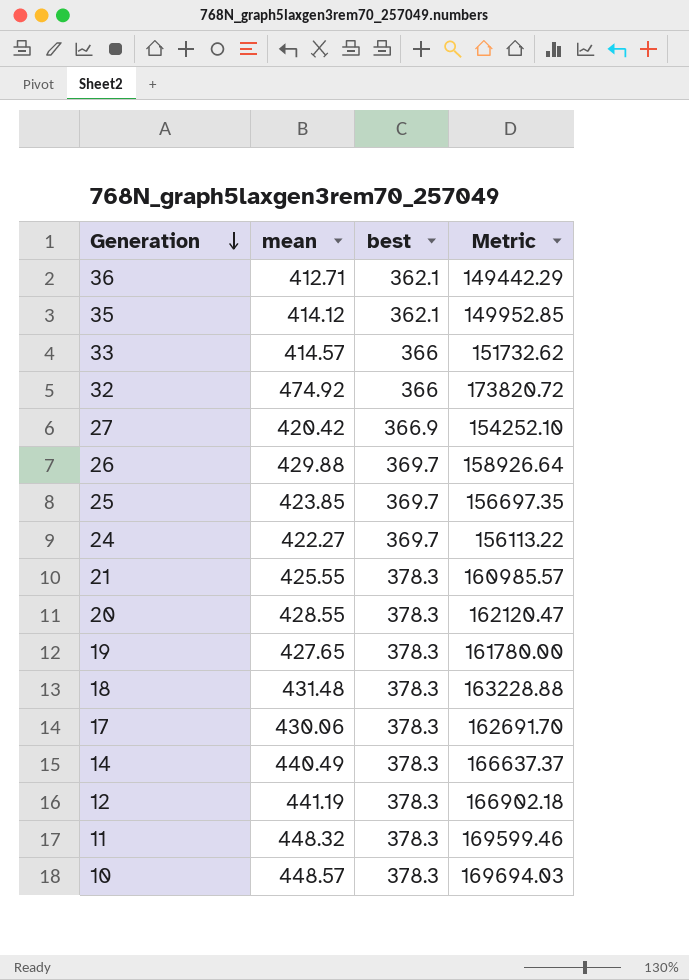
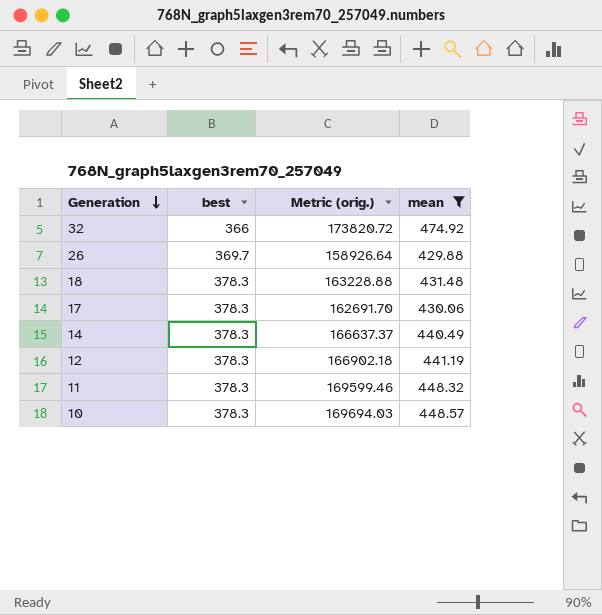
filter: none -> mean >= 429.88
column name: Metric -> Metric (orig.)
column mean | position: 2 -> 4

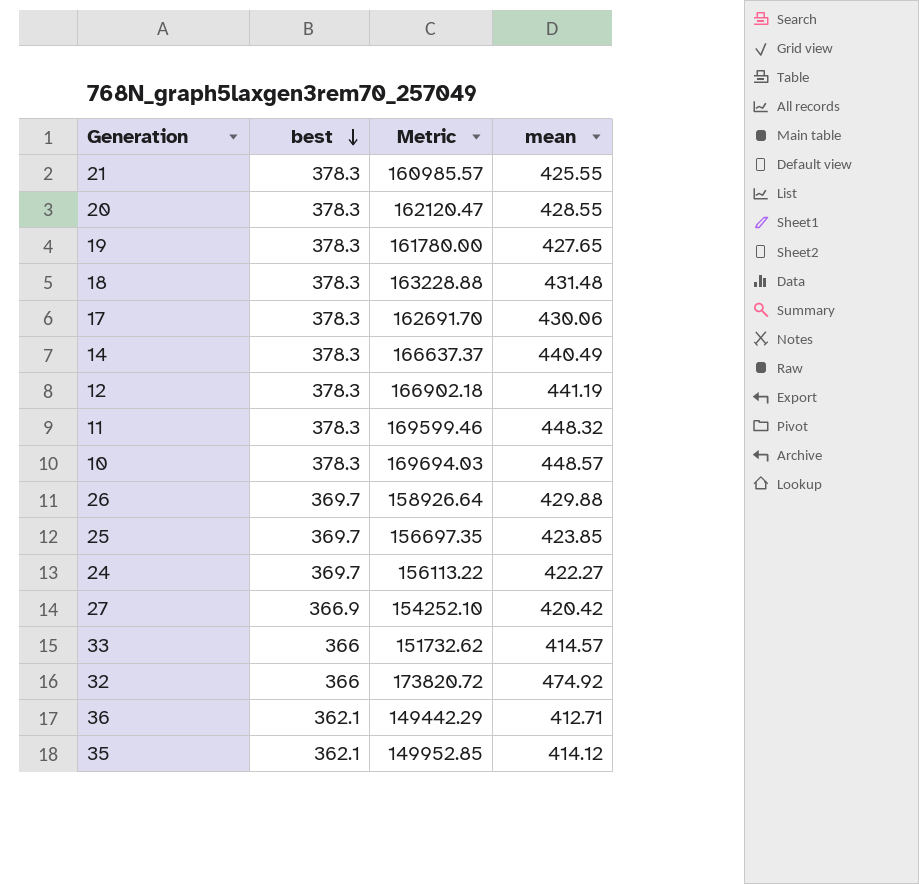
filter: mean >= 429.88 -> none
row order: Generation descending -> best descending
column name: Metric (orig.) -> Metric

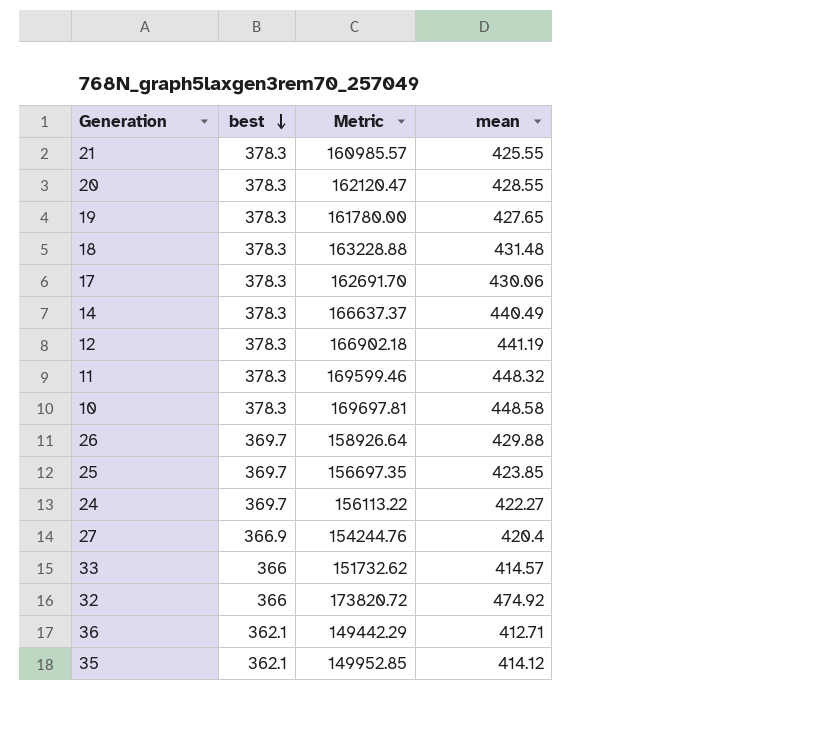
10 | Metric: 169694.03 -> 169697.81
10 | mean: 448.57 -> 448.58
27 | Metric: 154252.10 -> 154244.76
27 | mean: 420.42 -> 420.4

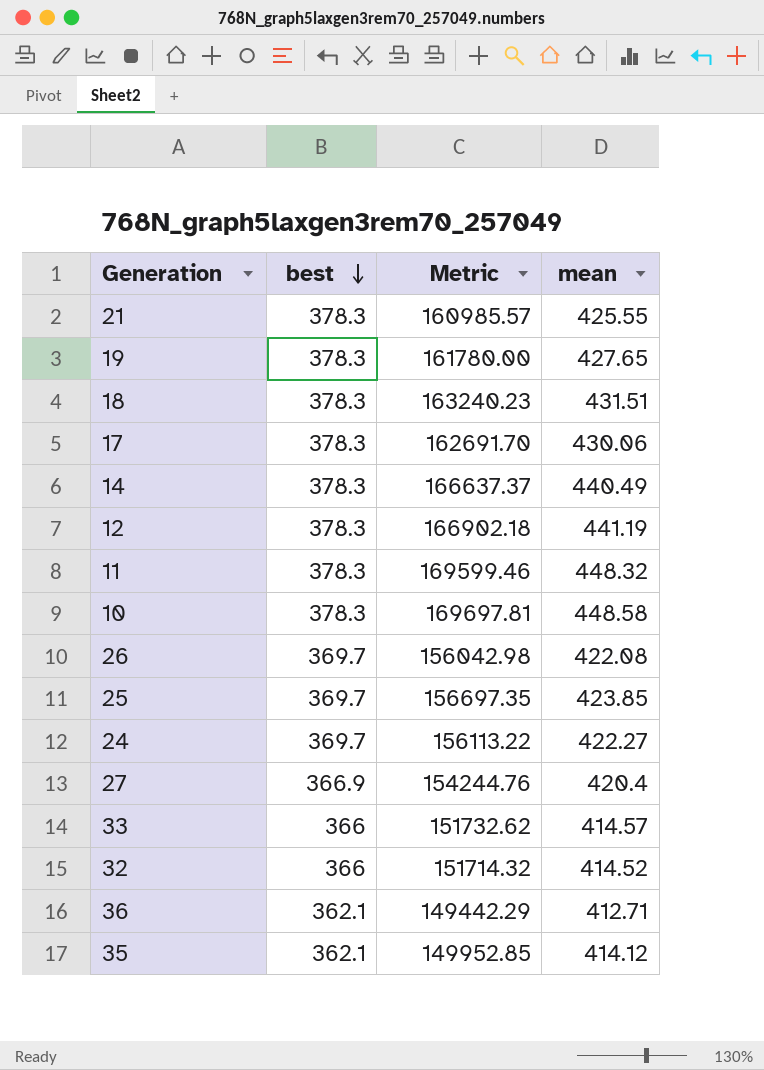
row 20: 378.3 | 162120.47 | 428.55 -> none
18 | Metric: 163228.88 -> 163240.23
18 | mean: 431.48 -> 431.51
26 | Metric: 158926.64 -> 156042.98
26 | mean: 429.88 -> 422.08
32 | Metric: 173820.72 -> 151714.32
32 | mean: 474.92 -> 414.52

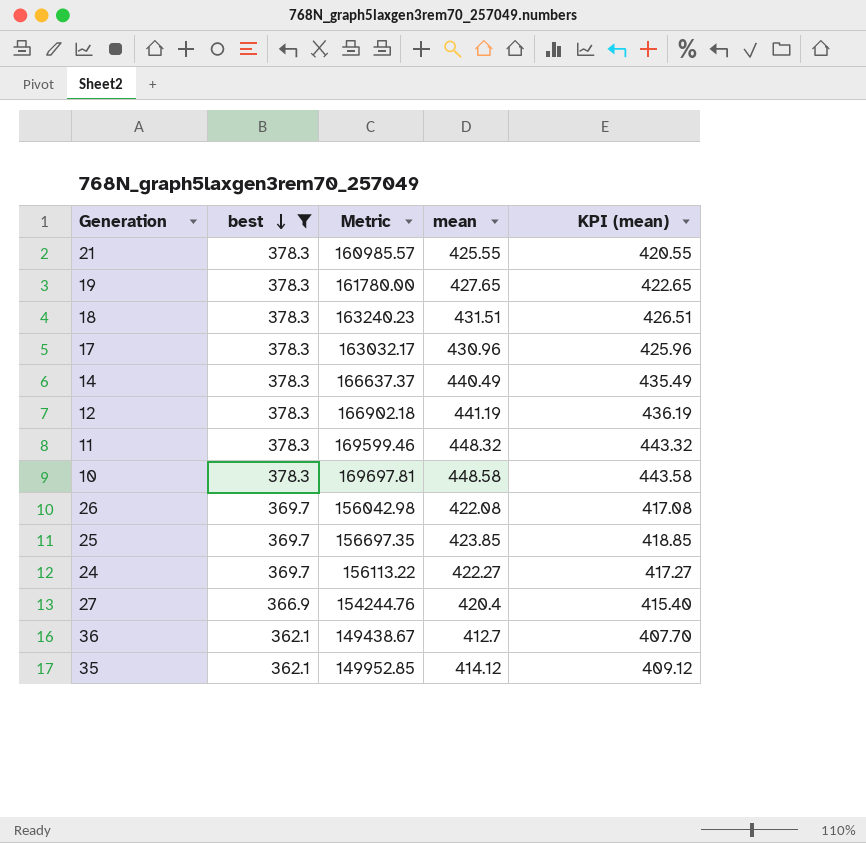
filter: none -> best != 366
column KPI (mean) | formula: none -> [mean] - 5
17 | Metric: 162691.70 -> 163032.17
17 | mean: 430.06 -> 430.96
36 | Metric: 149442.29 -> 149438.67
36 | mean: 412.71 -> 412.7

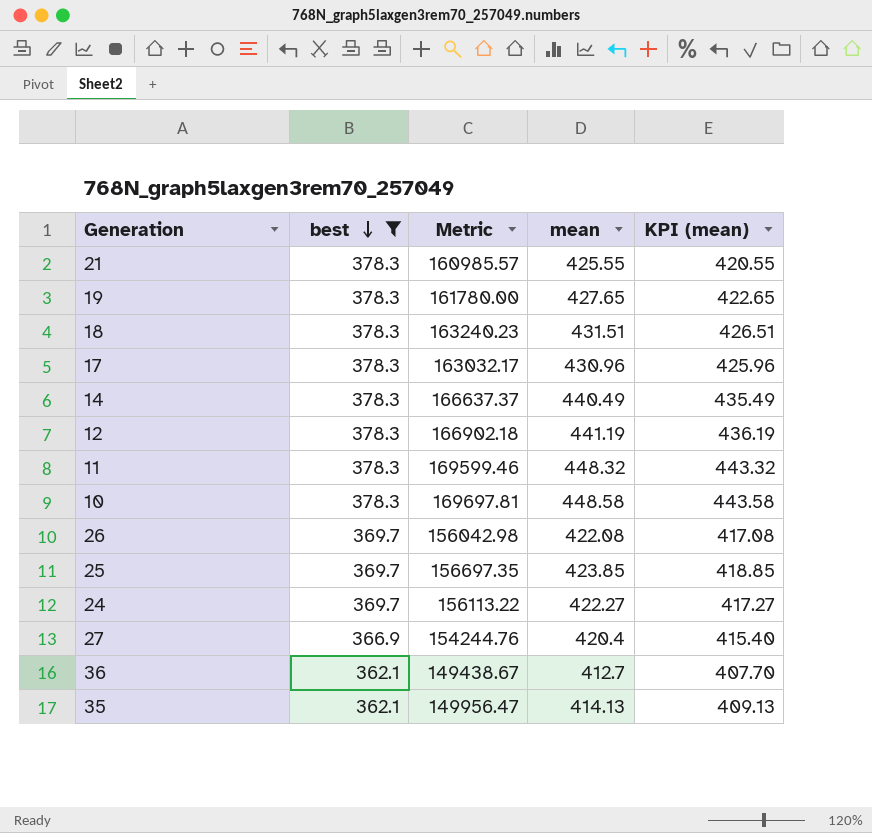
35 | Metric: 149952.85 -> 149956.47
35 | mean: 414.12 -> 414.13
35 | KPI (mean): 409.12 -> 409.13

